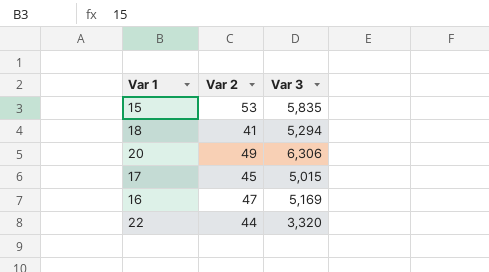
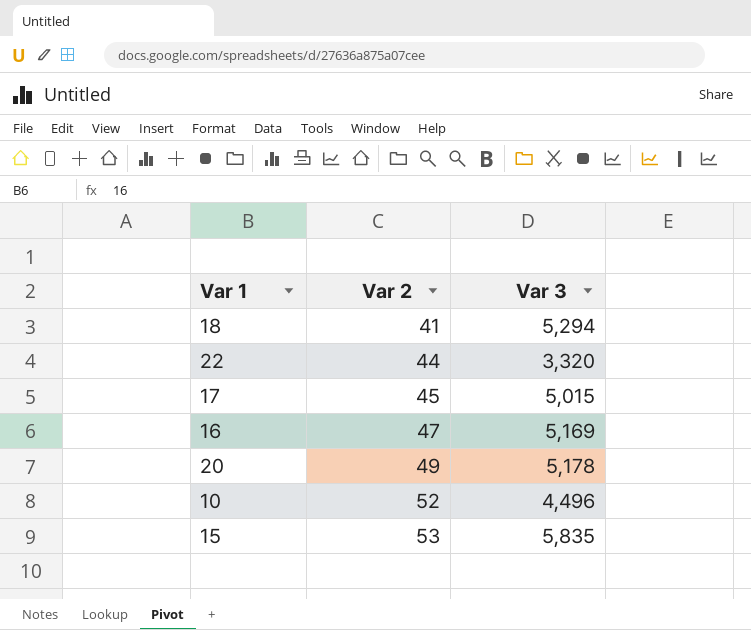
row order: none -> Var 2 ascending
20 | Var 3: 6,306 -> 5,178
row 10: none -> 52 | 4,496

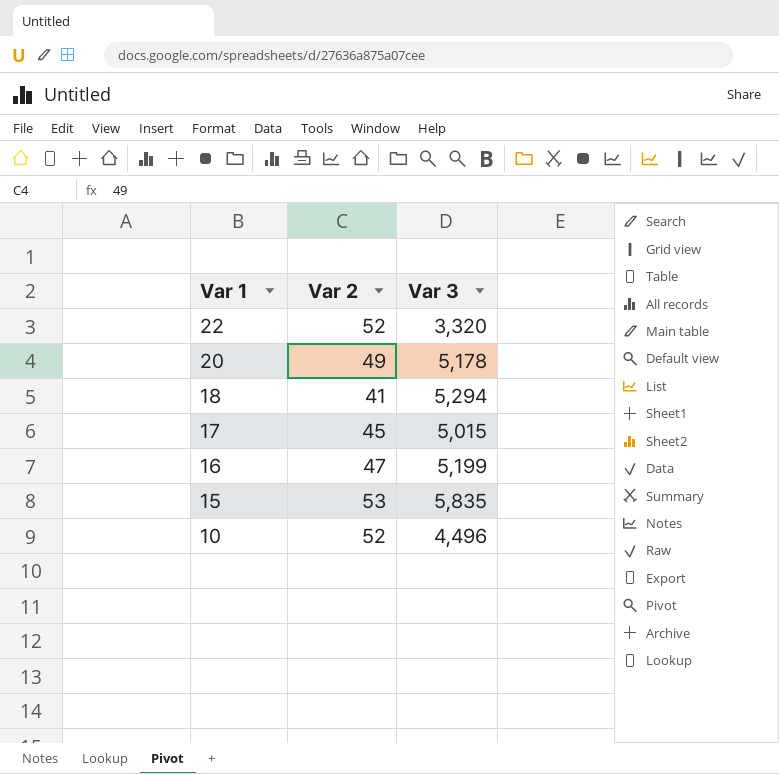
row order: Var 2 ascending -> Var 1 descending
22 | Var 2: 44 -> 52
16 | Var 3: 5,169 -> 5,199

